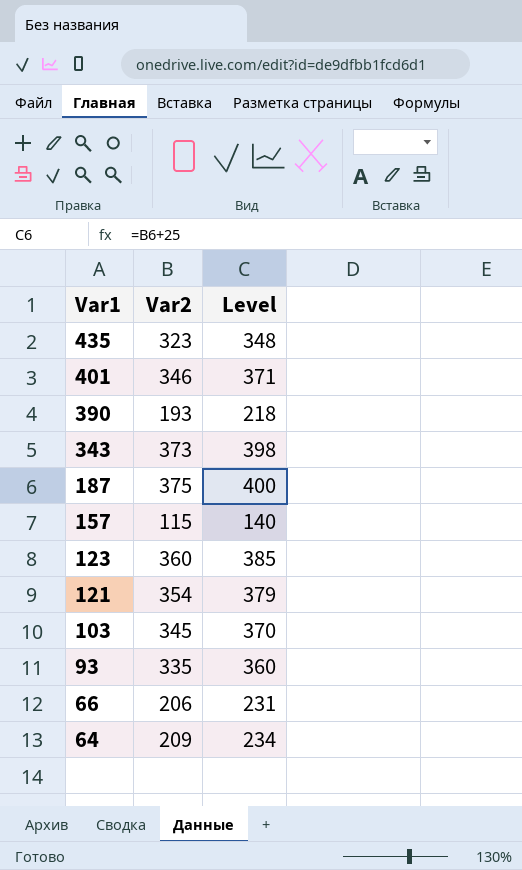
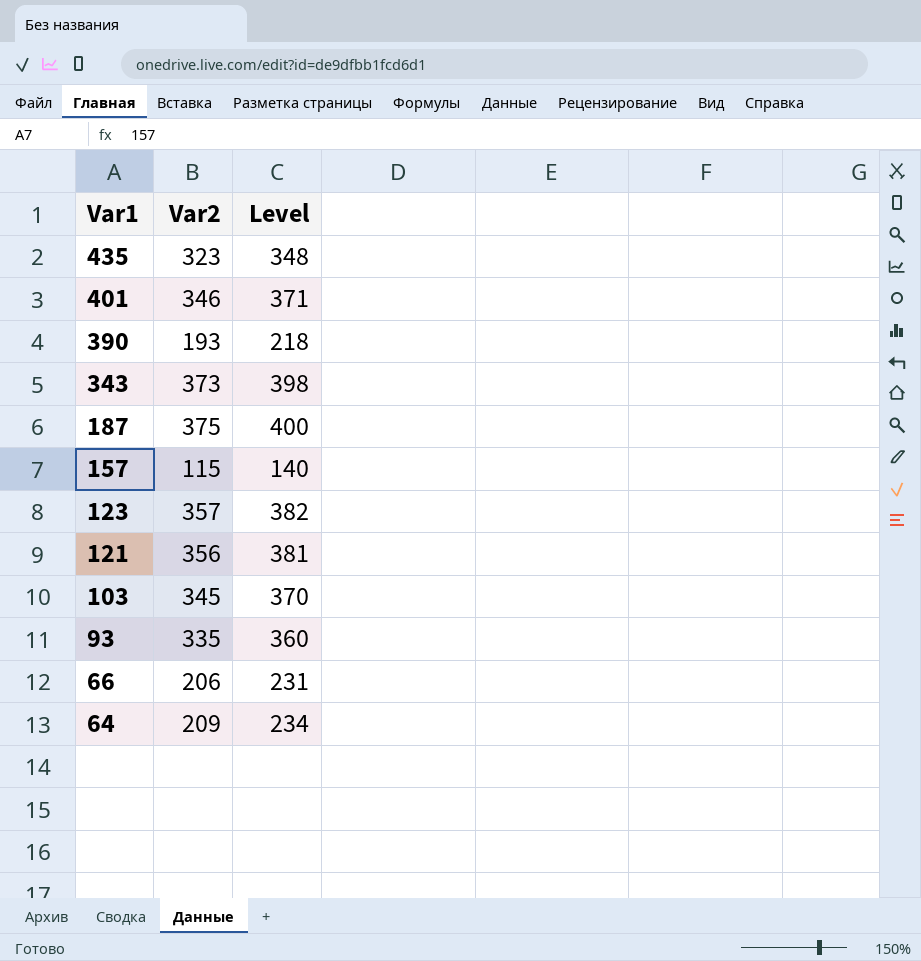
123 | Var2: 360 -> 357
123 | Level: 385 -> 382
121 | Var2: 354 -> 356
121 | Level: 379 -> 381

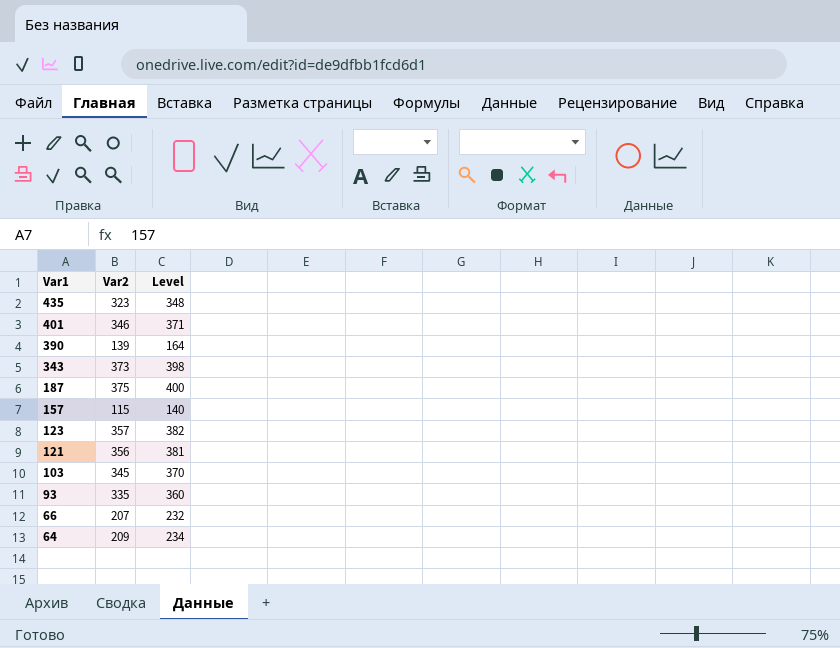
390 | Var2: 193 -> 139
390 | Level: 218 -> 164
66 | Var2: 206 -> 207
66 | Level: 231 -> 232

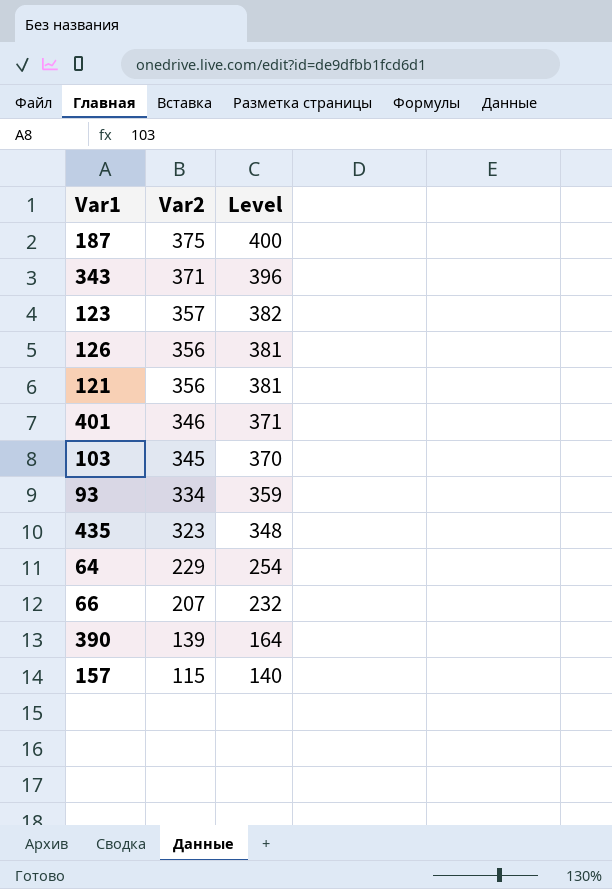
row order: Var1 descending -> Var2 descending
343 | Var2: 373 -> 371
343 | Level: 398 -> 396
row 126: none -> 356 | 381
93 | Var2: 335 -> 334
93 | Level: 360 -> 359
64 | Var2: 209 -> 229
64 | Level: 234 -> 254

